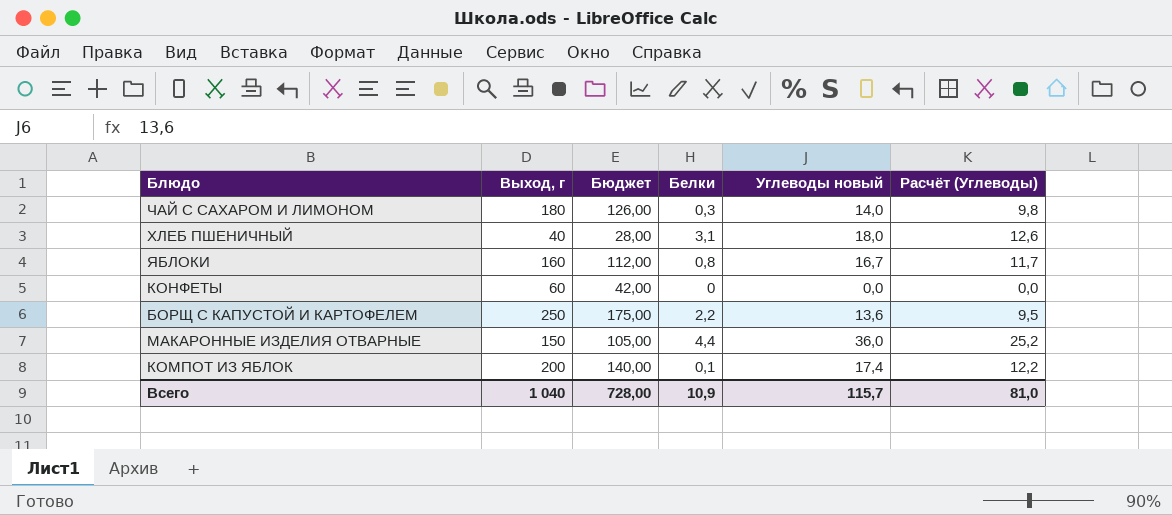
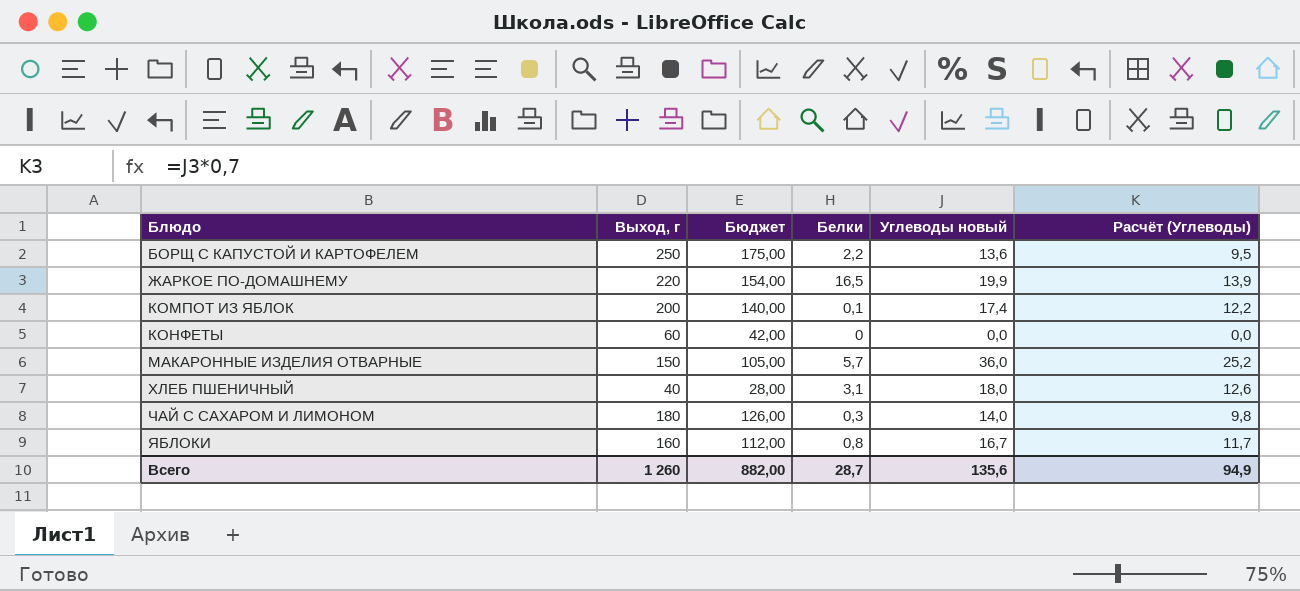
row order: none -> Блюдо ascending
row ЖАРКОЕ ПО-ДОМАШНЕМУ: none -> 220 | 154,00 | 16,5 | 19,9 | 13,9
МАКАРОННЫЕ ИЗДЕЛИЯ ОТВАРНЫЕ | Белки: 4,4 -> 5,7
Всего | Выход, г: 1 040 -> 1 260
Всего | Бюджет: 728,00 -> 882,00
Всего | Белки: 10,9 -> 28,7
Всего | Углеводы новый: 115,7 -> 135,6
Всего | Расчёт (Углеводы): 81,0 -> 94,9

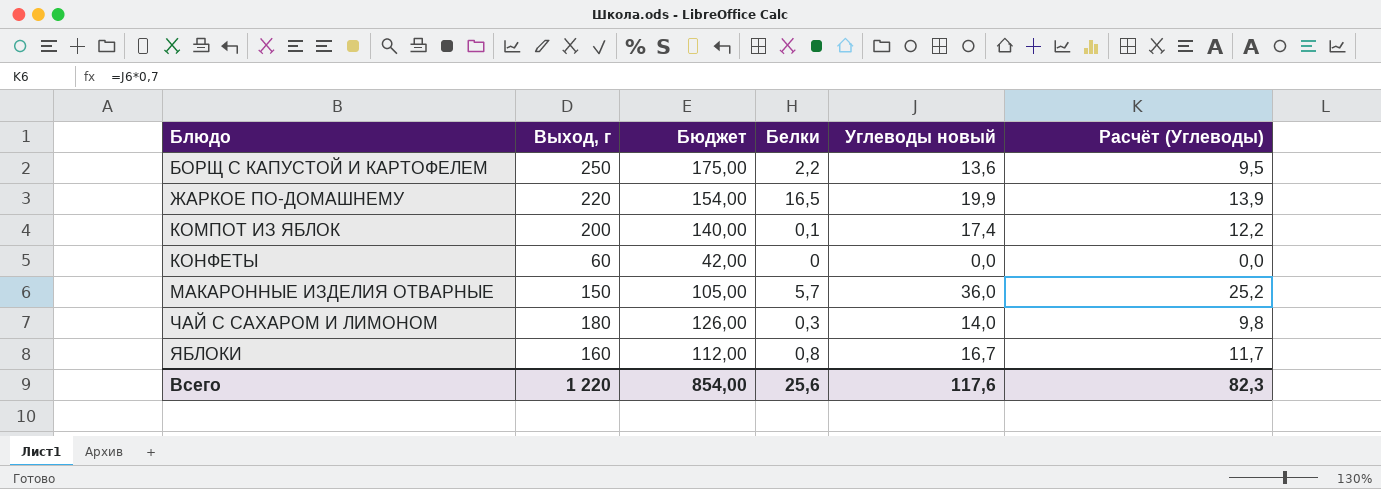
row ХЛЕБ ПШЕНИЧНЫЙ: 40 | 28,00 | 3,1 | 18,0 | 12,6 -> none
Всего | Выход, г: 1 260 -> 1 220
Всего | Бюджет: 882,00 -> 854,00
Всего | Белки: 28,7 -> 25,6
Всего | Углеводы новый: 135,6 -> 117,6
Всего | Расчёт (Углеводы): 94,9 -> 82,3

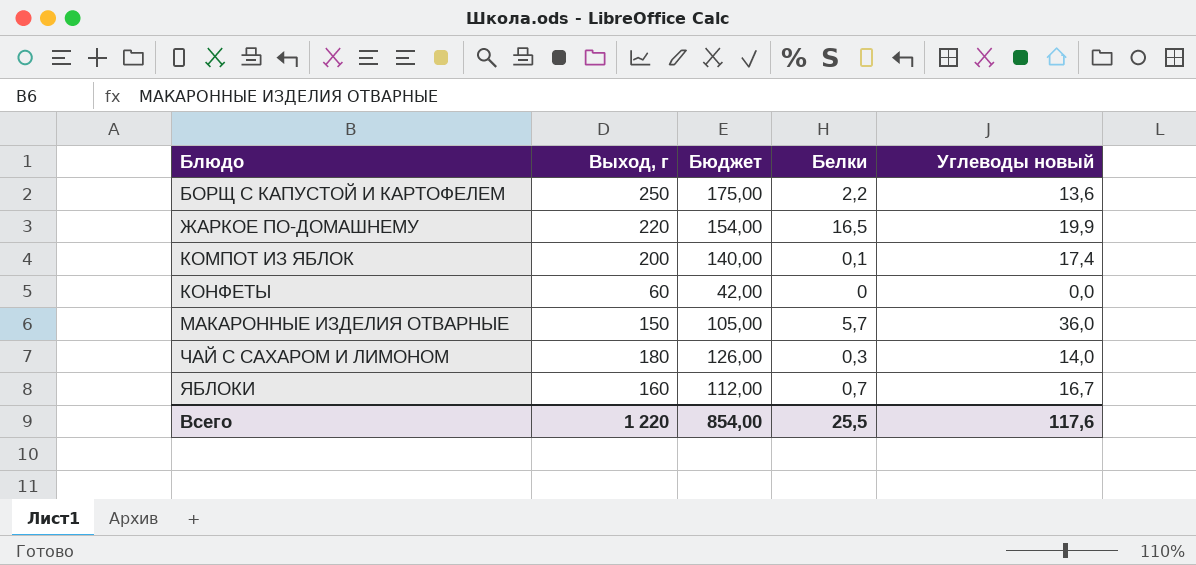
column Расчёт (Углеводы) | formula: [Углеводы новый] * 0,7 -> none
ЯБЛОКИ | Белки: 0,8 -> 0,7
Всего | Белки: 25,6 -> 25,5

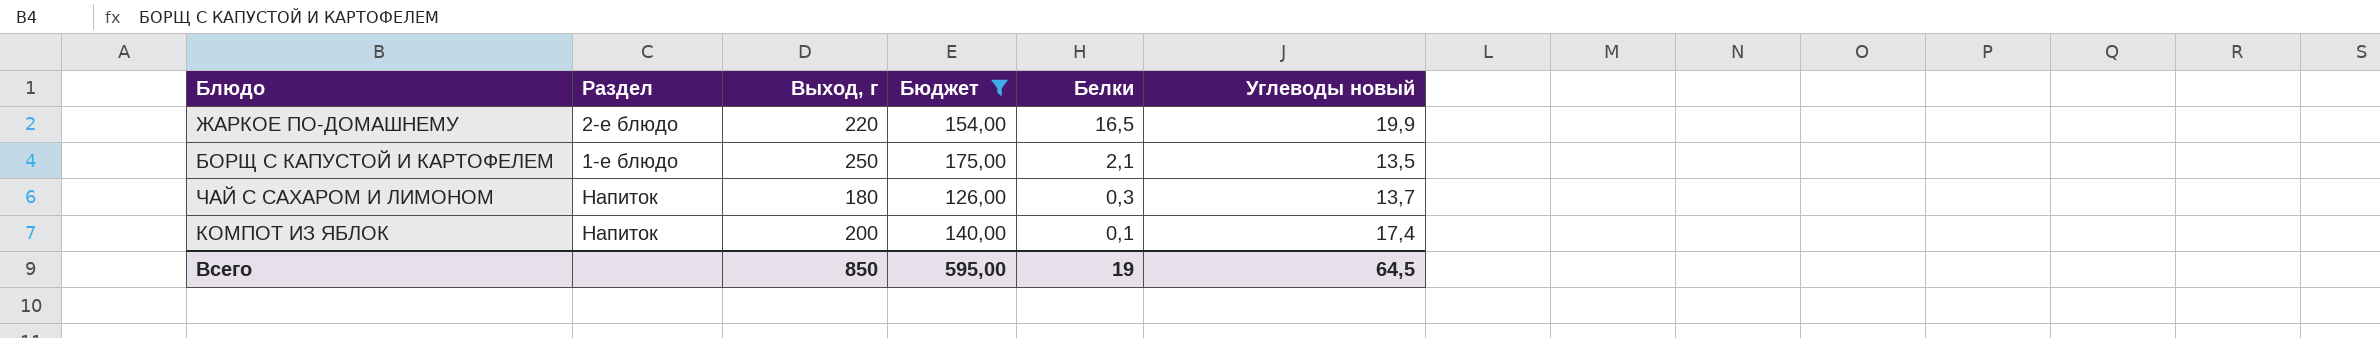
filter: none -> Бюджет >= 126,00
row order: Блюдо ascending -> Белки descending
column Раздел | position: none -> 2
БОРЩ С КАПУСТОЙ И КАРТОФЕЛЕМ | Белки: 2,2 -> 2,1
БОРЩ С КАПУСТОЙ И КАРТОФЕЛЕМ | Углеводы новый: 13,6 -> 13,5
ЧАЙ С САХАРОМ И ЛИМОНОМ | Углеводы новый: 14,0 -> 13,7
Всего | Выход, г: 1 220 -> 850
Всего | Бюджет: 854,00 -> 595,00
Всего | Белки: 25,5 -> 19
Всего | Углеводы новый: 117,6 -> 64,5

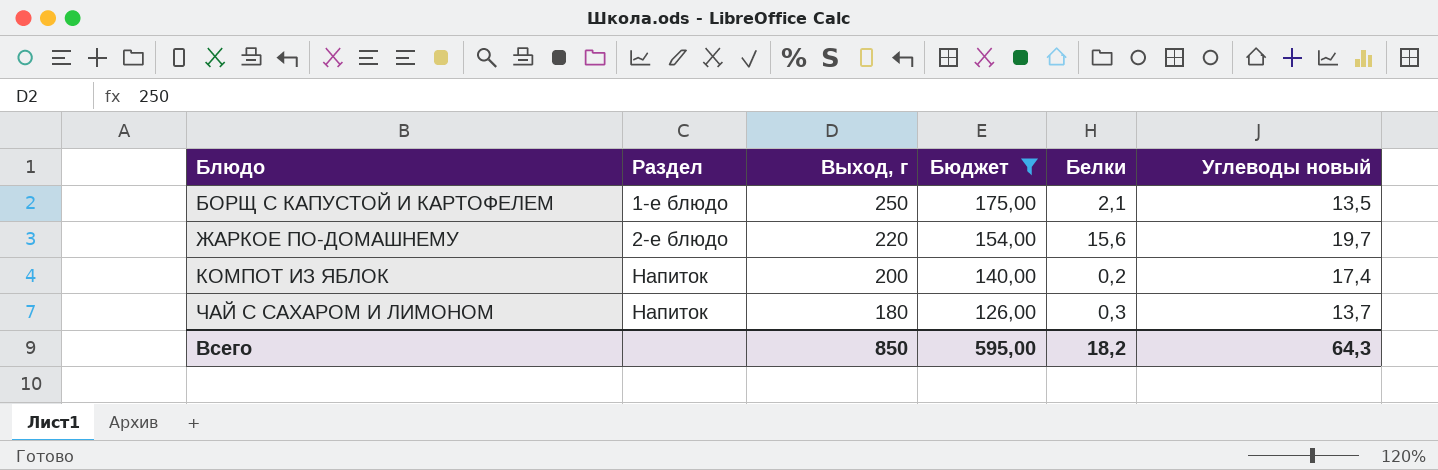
row order: Белки descending -> Блюдо ascending
ЖАРКОЕ ПО-ДОМАШНЕМУ | Белки: 16,5 -> 15,6
ЖАРКОЕ ПО-ДОМАШНЕМУ | Углеводы новый: 19,9 -> 19,7
КОМПОТ ИЗ ЯБЛОК | Белки: 0,1 -> 0,2
Всего | Белки: 19 -> 18,2
Всего | Углеводы новый: 64,5 -> 64,3

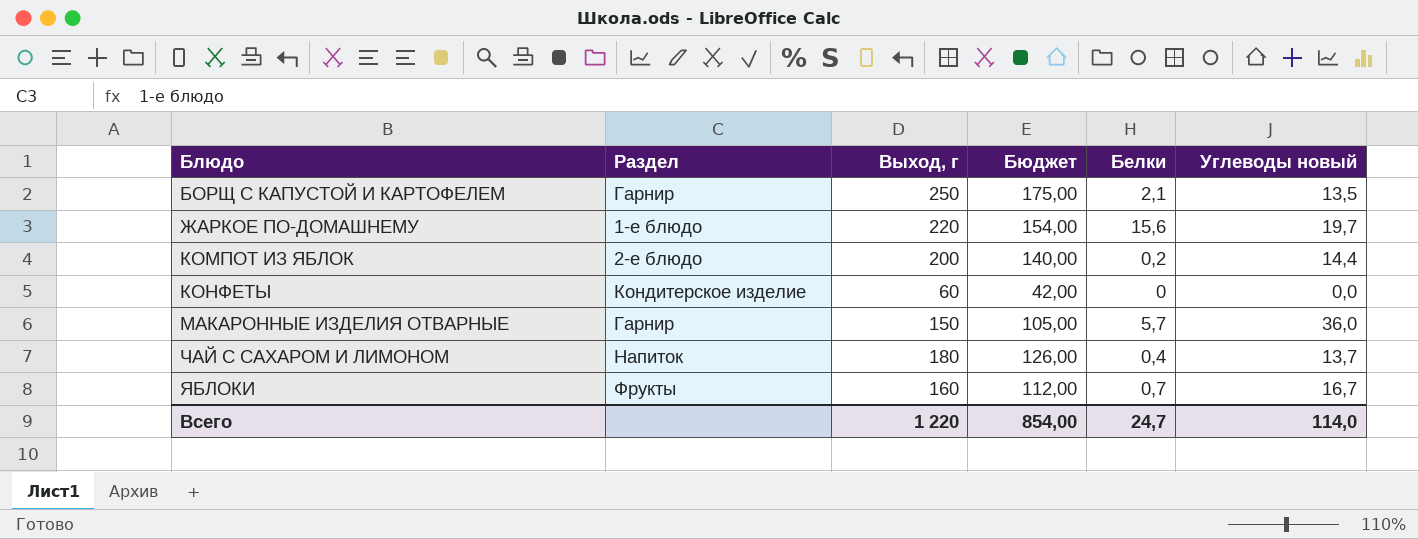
filter: Бюджет >= 126,00 -> none
БОРЩ С КАПУСТОЙ И КАРТОФЕЛЕМ | Раздел: 1-е блюдо -> Гарнир
ЖАРКОЕ ПО-ДОМАШНЕМУ | Раздел: 2-е блюдо -> 1-е блюдо
КОМПОТ ИЗ ЯБЛОК | Раздел: Напиток -> 2-е блюдо
КОМПОТ ИЗ ЯБЛОК | Углеводы новый: 17,4 -> 14,4
ЧАЙ С САХАРОМ И ЛИМОНОМ | Белки: 0,3 -> 0,4
Всего | Выход, г: 850 -> 1 220
Всего | Бюджет: 595,00 -> 854,00
Всего | Белки: 18,2 -> 24,7
Всего | Углеводы новый: 64,3 -> 114,0

